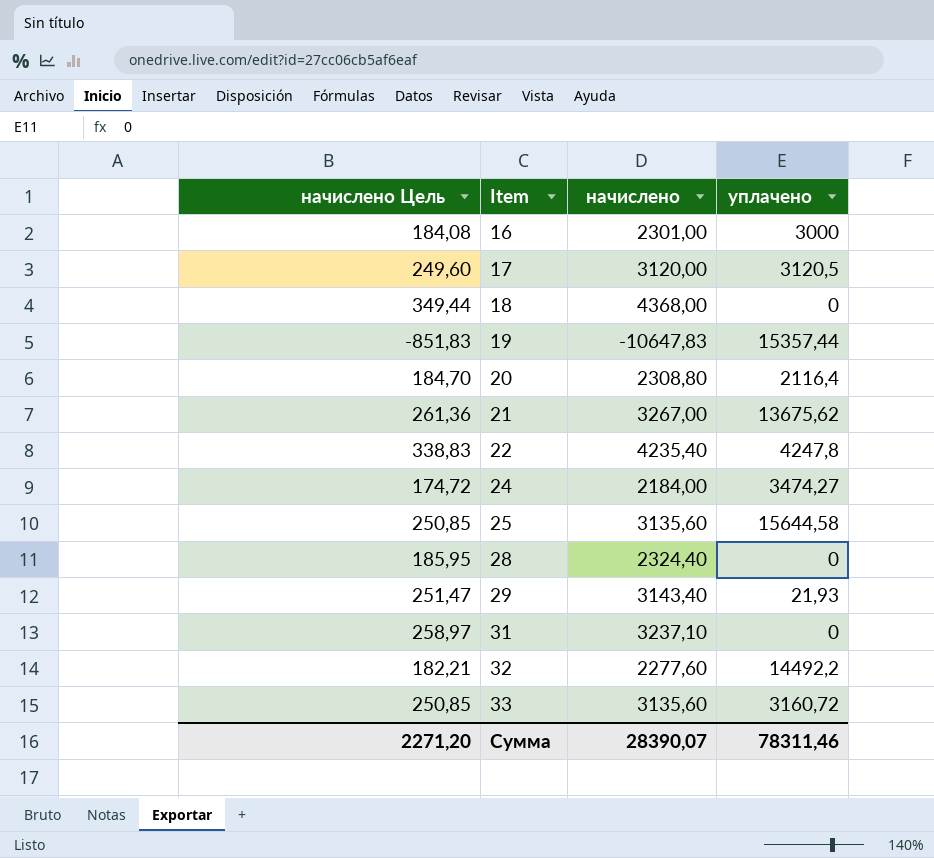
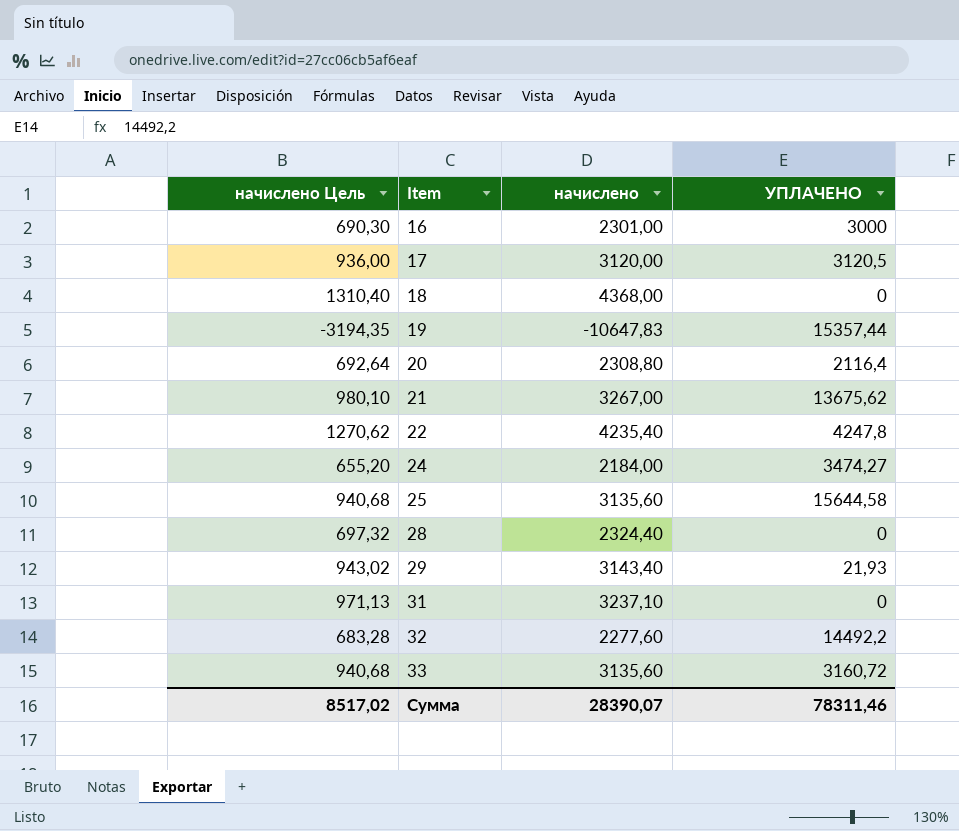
column начислено Цель | formula: [начислено] * 0,08 -> [начислено] * 0,3
column name: уплачено -> УПЛАЧЕНО
Сумма | начислено Цель: 2271,20 -> 8517,02

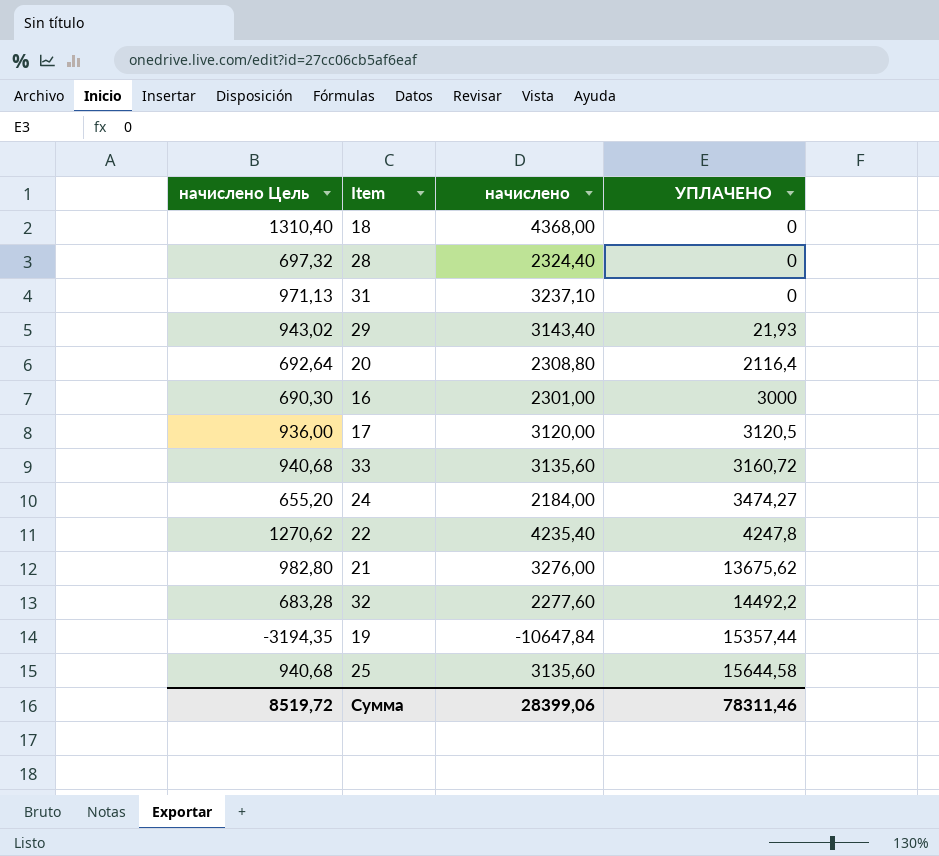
row order: Item ascending -> УПЛАЧЕНО ascending
21 | начислено Цель: 980,10 -> 982,80
21 | начислено: 3267,00 -> 3276,00
19 | начислено: -10647,83 -> -10647,84
Сумма | начислено Цель: 8517,02 -> 8519,72
Сумма | начислено: 28390,07 -> 28399,06

